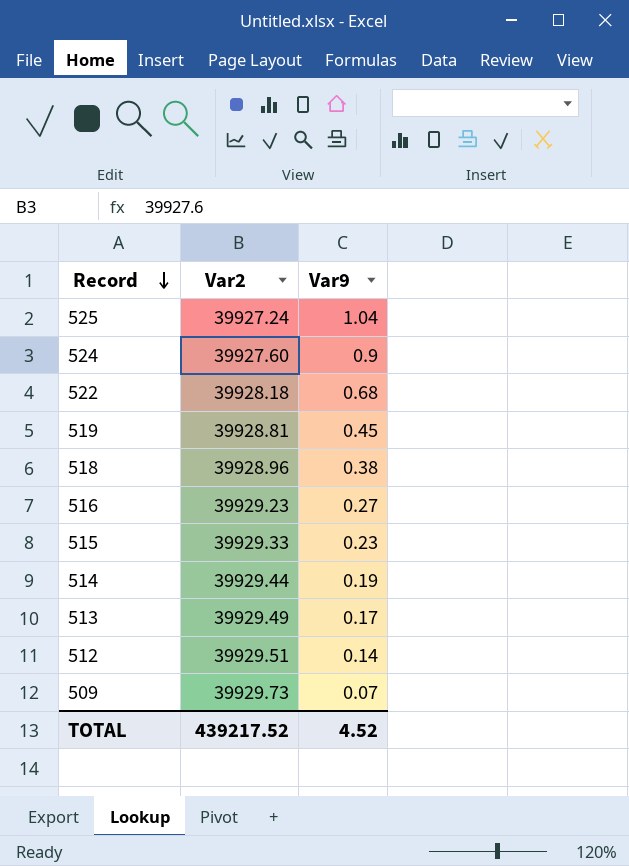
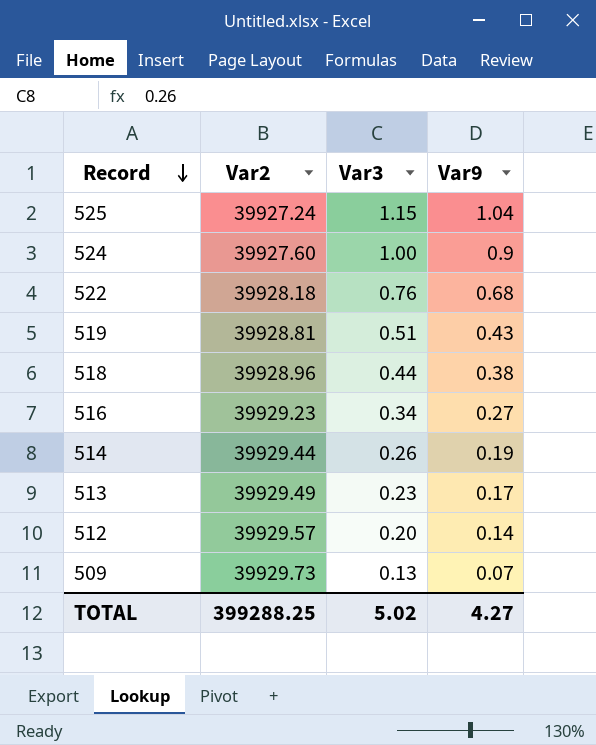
column Var3 | position: none -> 3
row 515: 39929.33 | 0.23 -> none
519 | Var9: 0.45 -> 0.43
512 | Var2: 39929.51 -> 39929.57
TOTAL | Var2: 439217.52 -> 399288.25
TOTAL | Var9: 4.52 -> 4.27

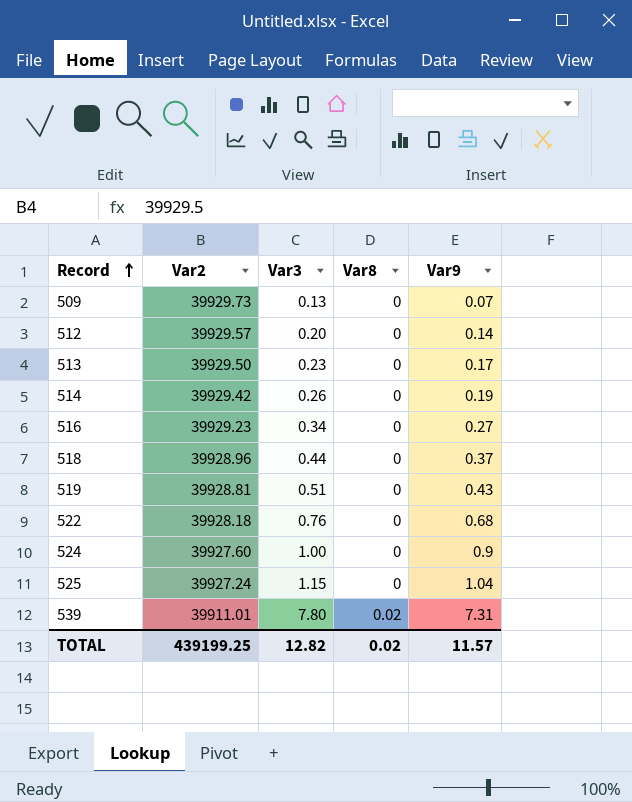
row order: Record descending -> Record ascending
column Var8 | position: none -> 4
513 | Var2: 39929.49 -> 39929.50
514 | Var2: 39929.44 -> 39929.42
518 | Var9: 0.38 -> 0.37
row 539: none -> 39911.01 | 7.80 | 0.02 | 7.31
TOTAL | Var2: 399288.25 -> 439199.25
TOTAL | Var3: 5.02 -> 12.82
TOTAL | Var9: 4.27 -> 11.57

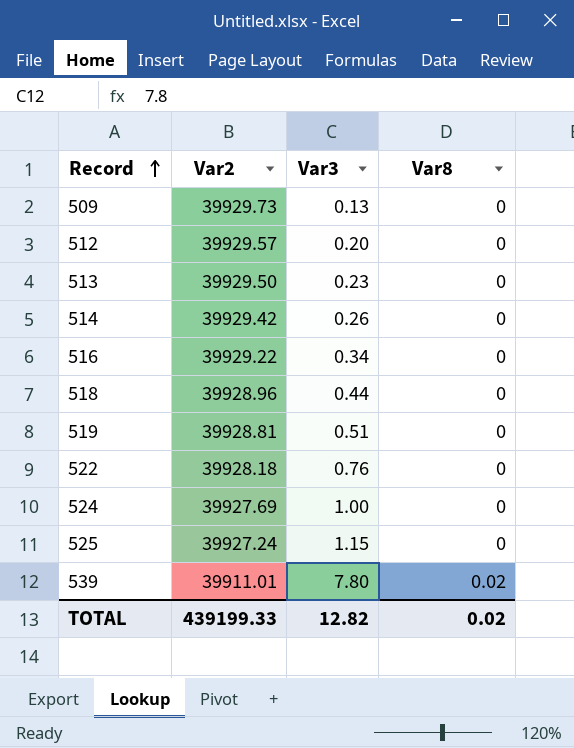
column Var9 | position: 5 -> none
516 | Var2: 39929.23 -> 39929.22
524 | Var2: 39927.60 -> 39927.69
TOTAL | Var2: 439199.25 -> 439199.33

